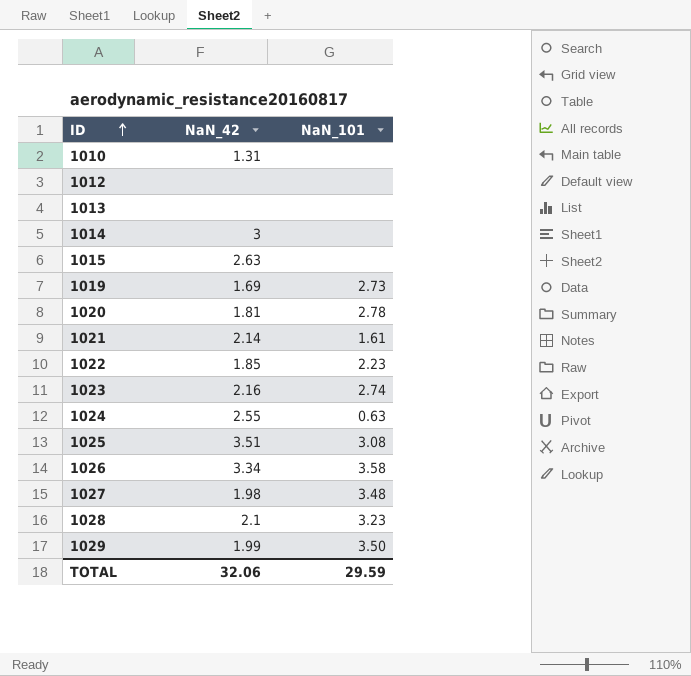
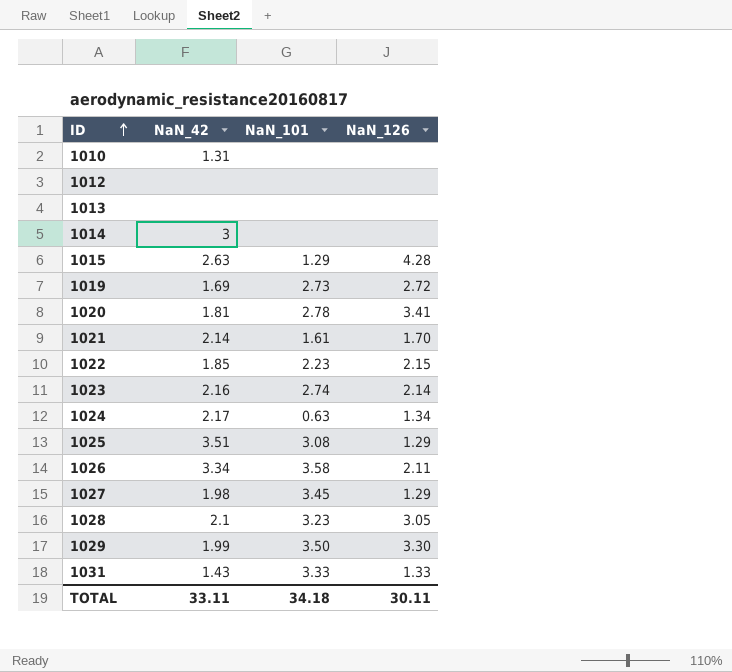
column NaN_126 | position: none -> 4
1015 | NaN_101: none -> 1.29
1024 | NaN_42: 2.55 -> 2.17
1027 | NaN_101: 3.48 -> 3.45
row 1031: none -> 1.43 | 3.33 | 1.33
TOTAL | NaN_42: 32.06 -> 33.11
TOTAL | NaN_101: 29.59 -> 34.18

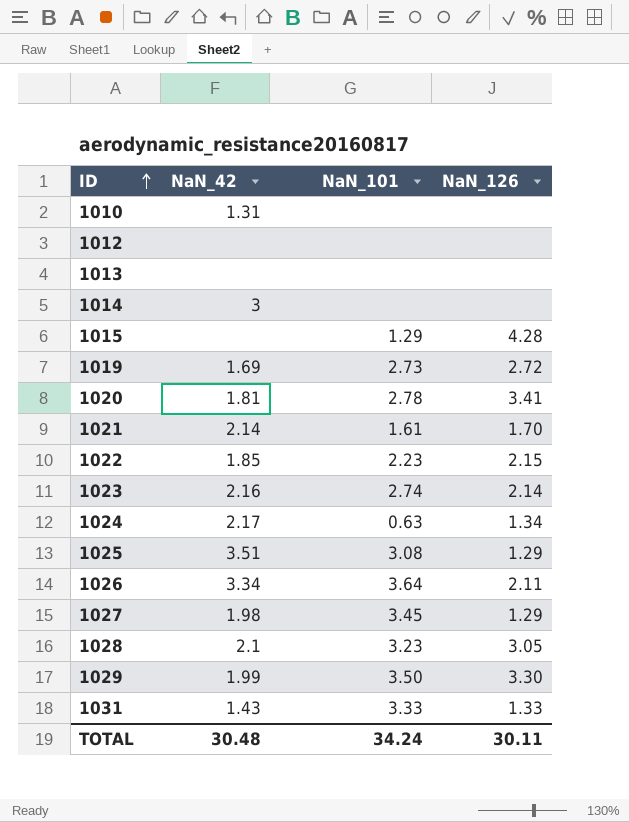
1015 | NaN_42: 2.63 -> none
1026 | NaN_101: 3.58 -> 3.64
TOTAL | NaN_42: 33.11 -> 30.48
TOTAL | NaN_101: 34.18 -> 34.24

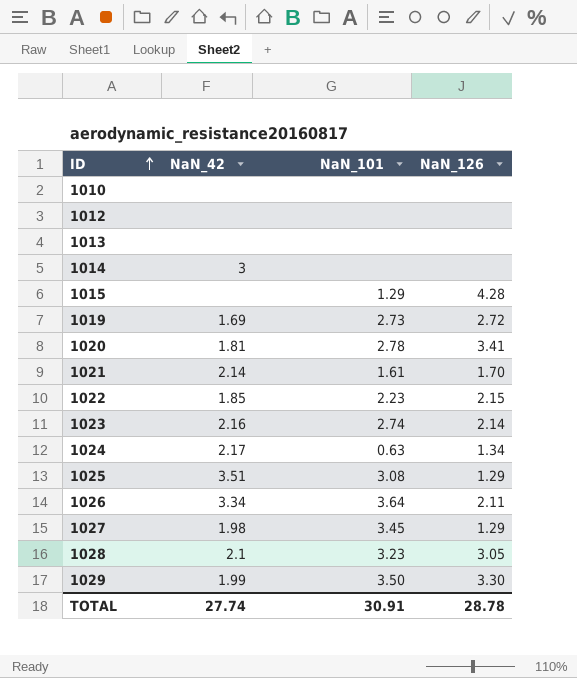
row 1031: 1.43 | 3.33 | 1.33 -> none
1010 | NaN_42: 1.31 -> none
TOTAL | NaN_42: 30.48 -> 27.74
TOTAL | NaN_101: 34.24 -> 30.91
TOTAL | NaN_126: 30.11 -> 28.78

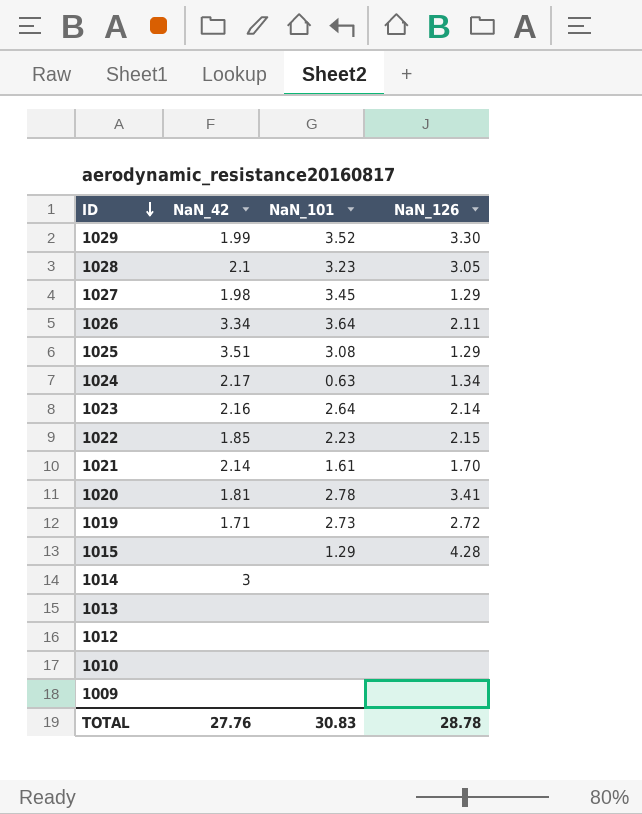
row order: ID ascending -> ID descending
1029 | NaN_101: 3.50 -> 3.52
1023 | NaN_101: 2.74 -> 2.64
1019 | NaN_42: 1.69 -> 1.71
row 1009: none -> none | none | none
TOTAL | NaN_42: 27.74 -> 27.76
TOTAL | NaN_101: 30.91 -> 30.83

